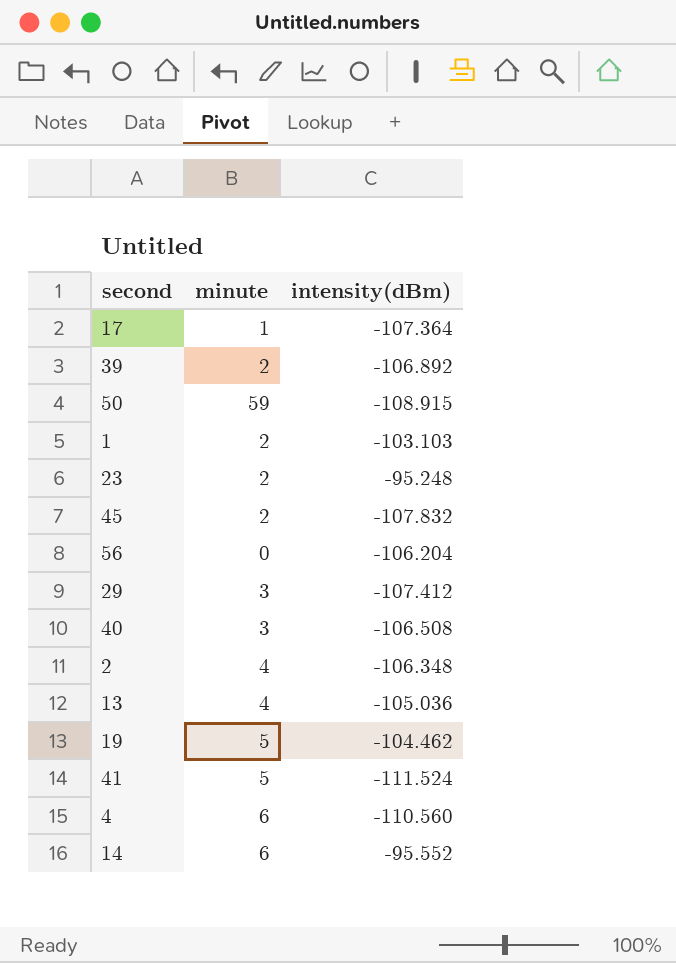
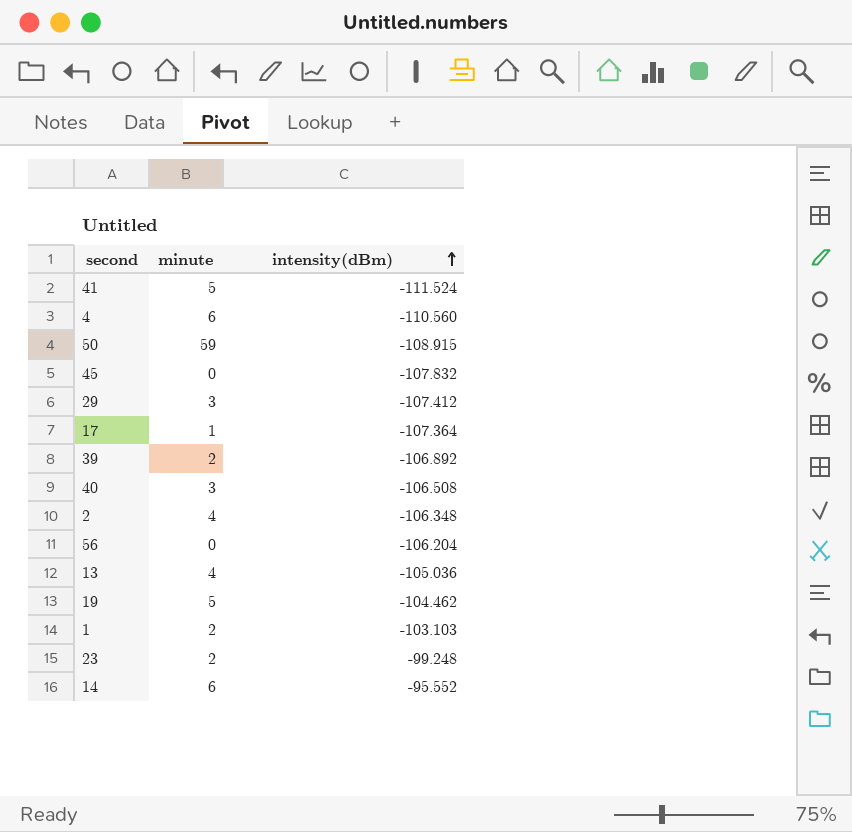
row order: none -> intensity(dBm) ascending
45 | minute: 2 -> 0
23 | intensity(dBm): -95.248 -> -99.248

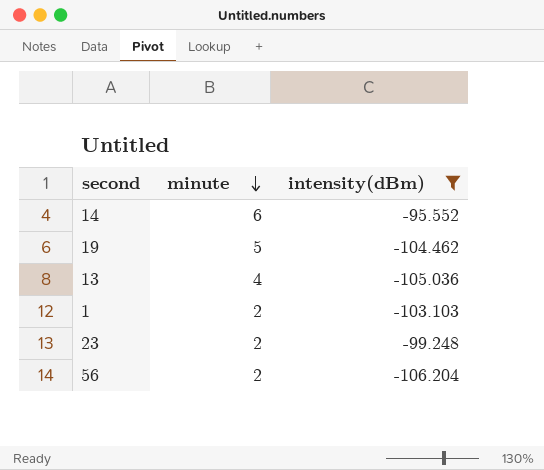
filter: none -> intensity(dBm) >= -106.204
row order: intensity(dBm) ascending -> minute descending
56 | minute: 0 -> 2

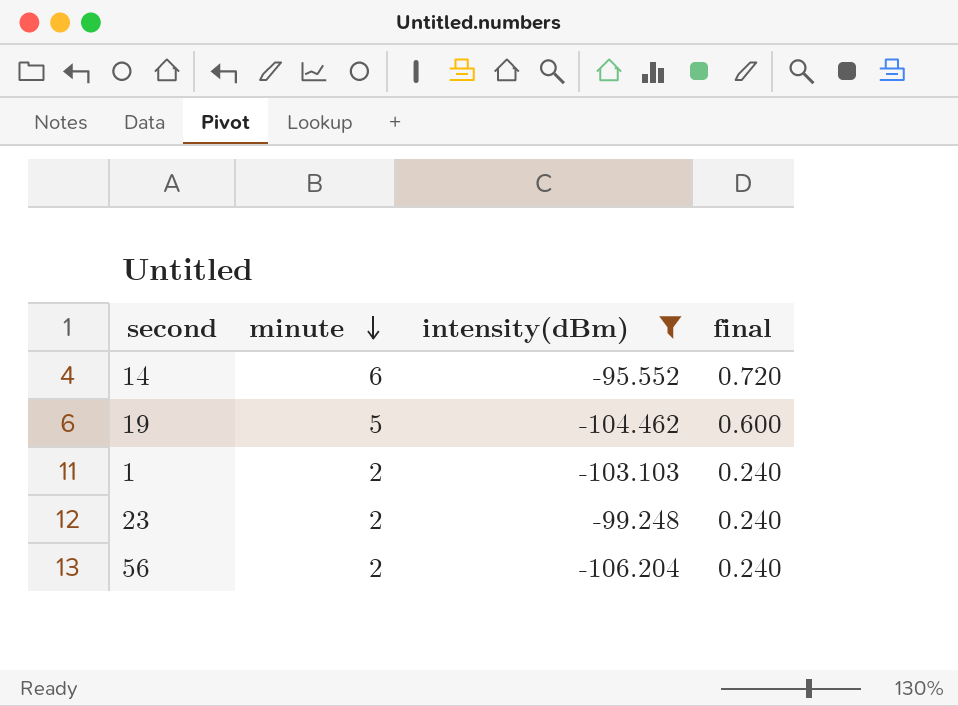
column final | formula: none -> [minute] * 0.12
row 13: 4 | -105.036 -> none

